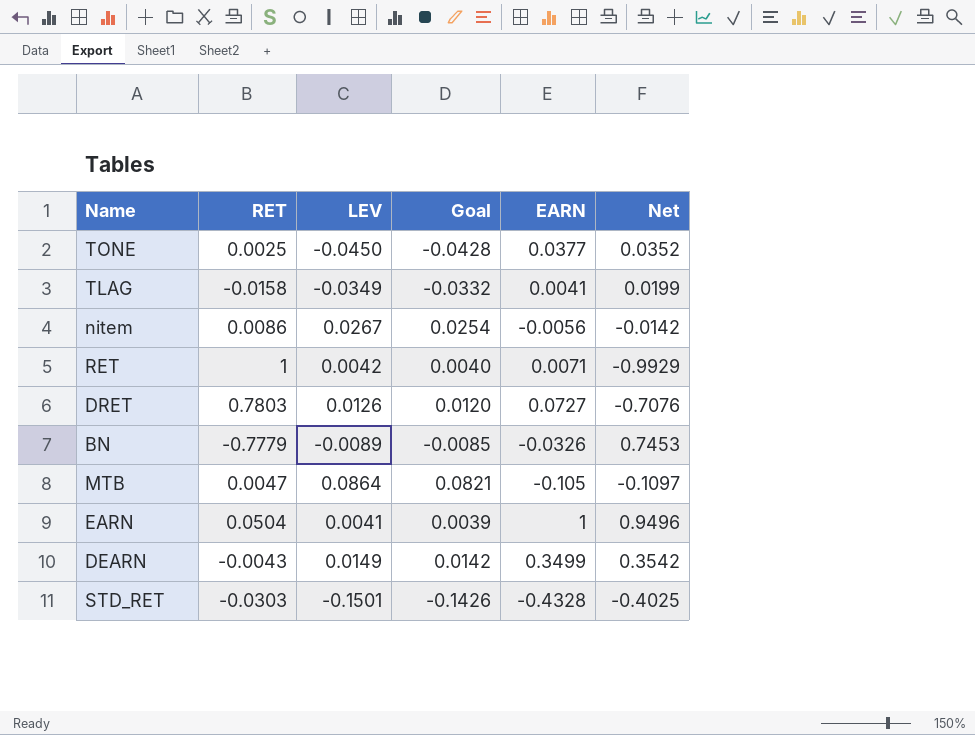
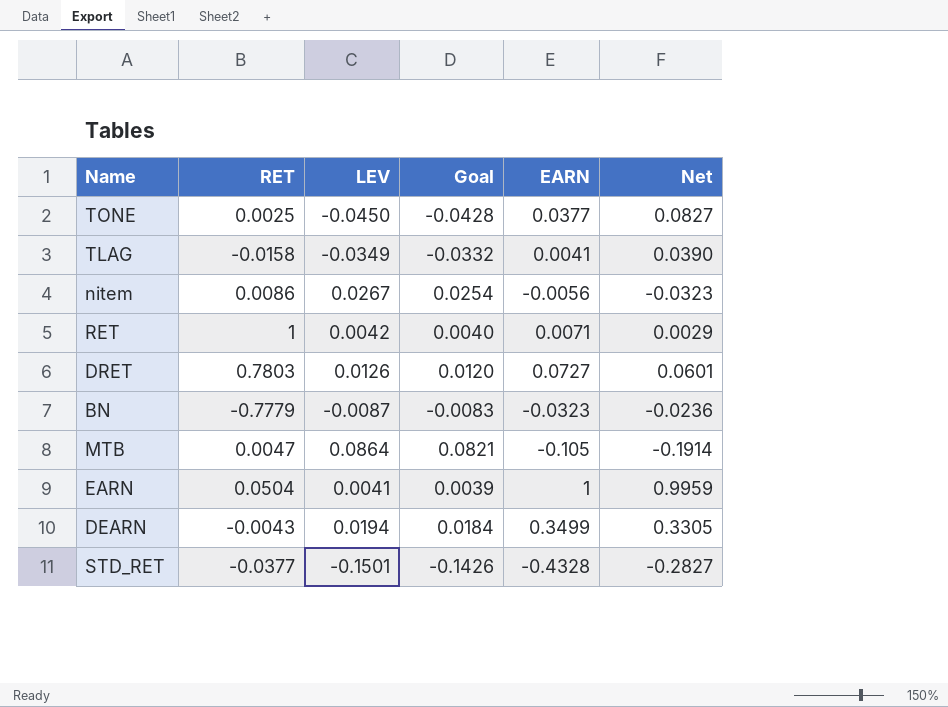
column Net | formula: [EARN] - [RET] -> [EARN] - [LEV]
BN | LEV: -0.0089 -> -0.0087
BN | Goal: -0.0085 -> -0.0083
BN | EARN: -0.0326 -> -0.0323
DEARN | LEV: 0.0149 -> 0.0194
DEARN | Goal: 0.0142 -> 0.0184
STD_RET | RET: -0.0303 -> -0.0377

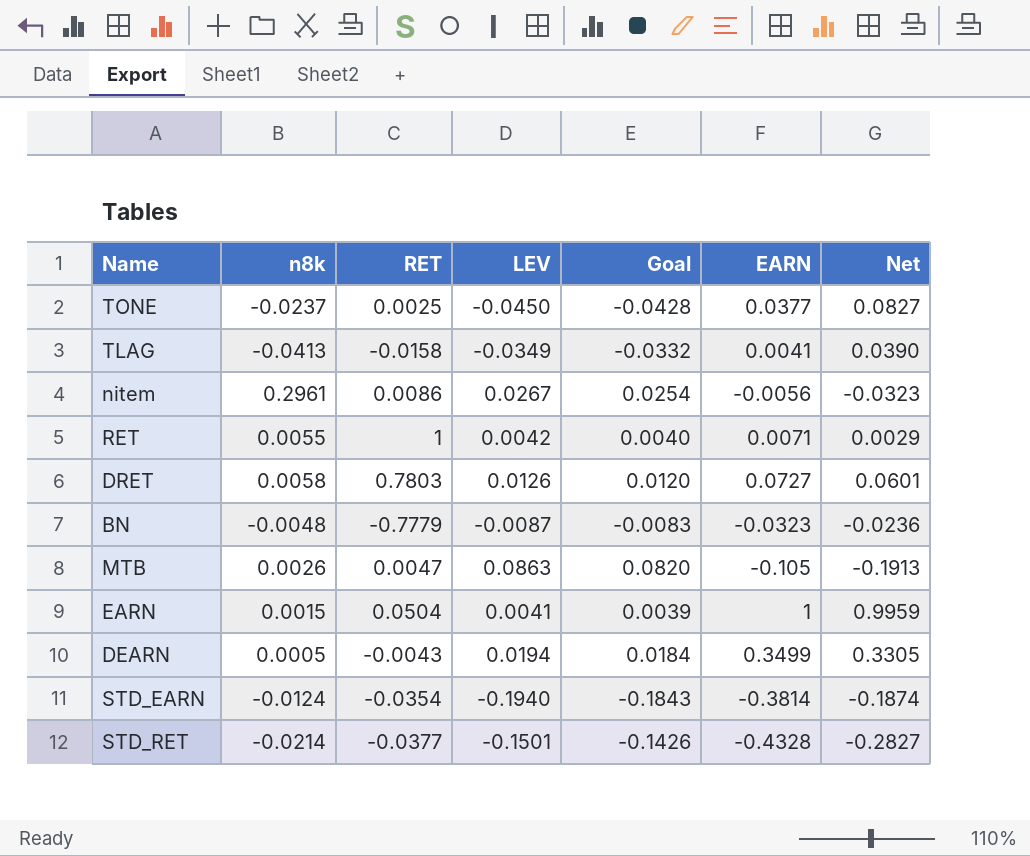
column n8k | position: none -> 2
MTB | LEV: 0.0864 -> 0.0863
MTB | Goal: 0.0821 -> 0.0820
MTB | Net: -0.1914 -> -0.1913
row STD_EARN: none -> -0.0124 | -0.0354 | -0.1940 | -0.1843 | -0.3814 | -0.1874

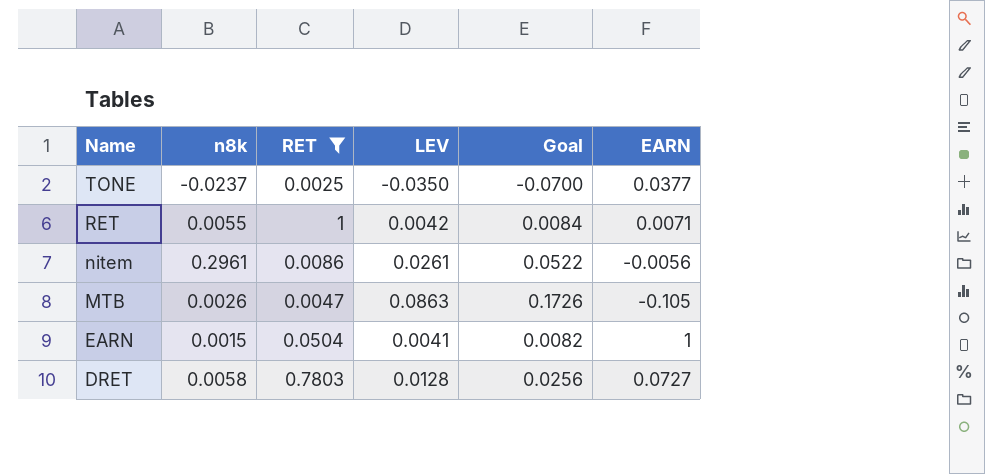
filter: none -> RET >= 0.0025
row order: none -> Name descending
column Net | formula: [EARN] - [LEV] -> none
column Goal | formula: [LEV] * 0.95 -> [LEV] * 2
TONE | LEV: -0.0450 -> -0.0350
nitem | LEV: 0.0267 -> 0.0261
DRET | LEV: 0.0126 -> 0.0128

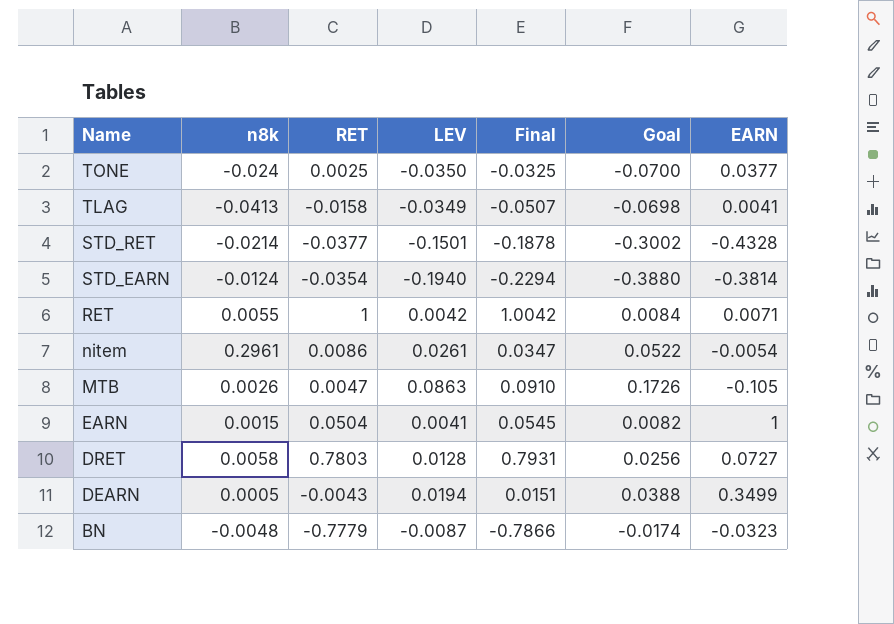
filter: RET >= 0.0025 -> none
column Final | formula: none -> [RET] + [LEV]
TONE | n8k: -0.0237 -> -0.024
nitem | EARN: -0.0056 -> -0.0054

